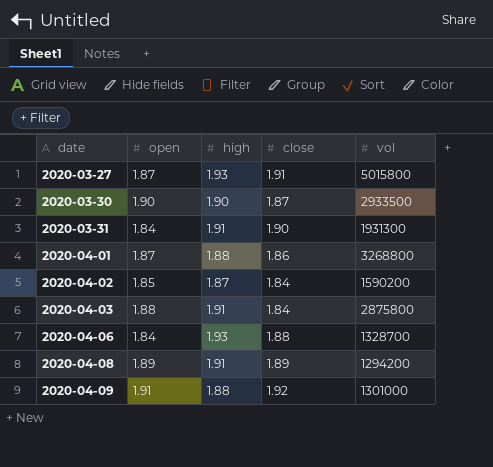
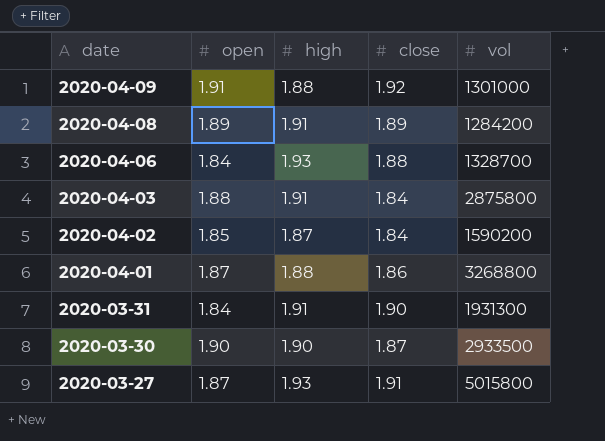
row order: date ascending -> date descending
2020-04-08 | vol: 1294200 -> 1284200

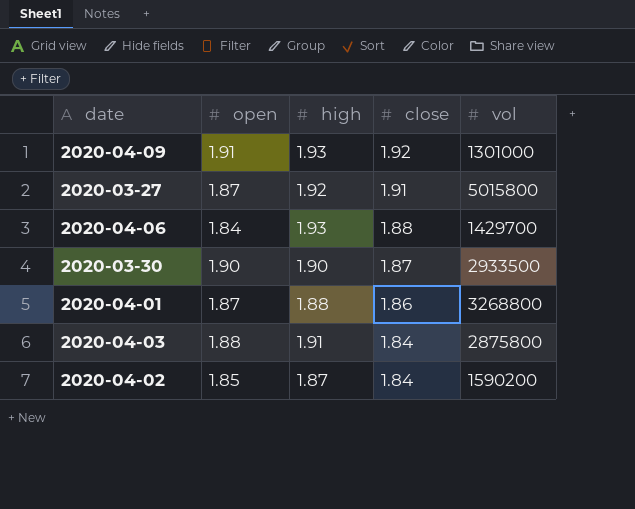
row order: date descending -> close descending
row 2020-04-08: 1.89 | 1.91 | 1.89 | 1284200 -> none
row 2020-03-31: 1.84 | 1.91 | 1.90 | 1931300 -> none
2020-04-09 | high: 1.88 -> 1.93
2020-03-27 | high: 1.93 -> 1.92
2020-04-06 | vol: 1328700 -> 1429700

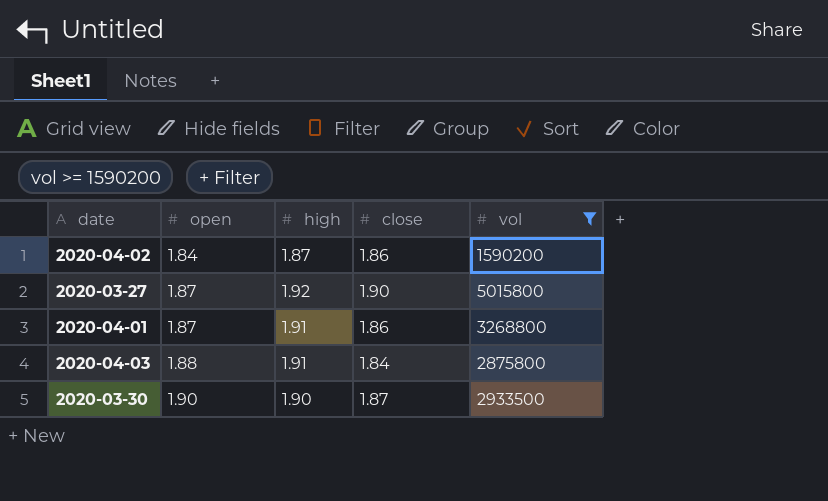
filter: none -> vol >= 1590200
row order: close descending -> open ascending
2020-04-02 | open: 1.85 -> 1.84
2020-04-02 | close: 1.84 -> 1.86
2020-03-27 | close: 1.91 -> 1.90
2020-04-01 | high: 1.88 -> 1.91

